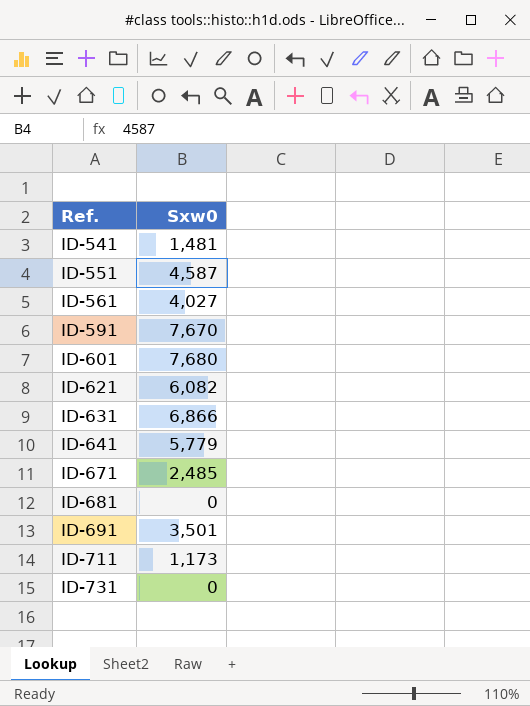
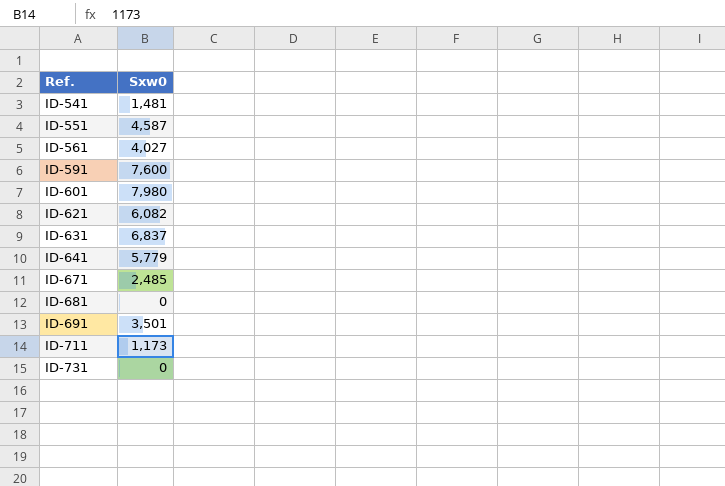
ID-591 | Sxw0: 7,670 -> 7,600
ID-601 | Sxw0: 7,680 -> 7,980
ID-631 | Sxw0: 6,866 -> 6,837

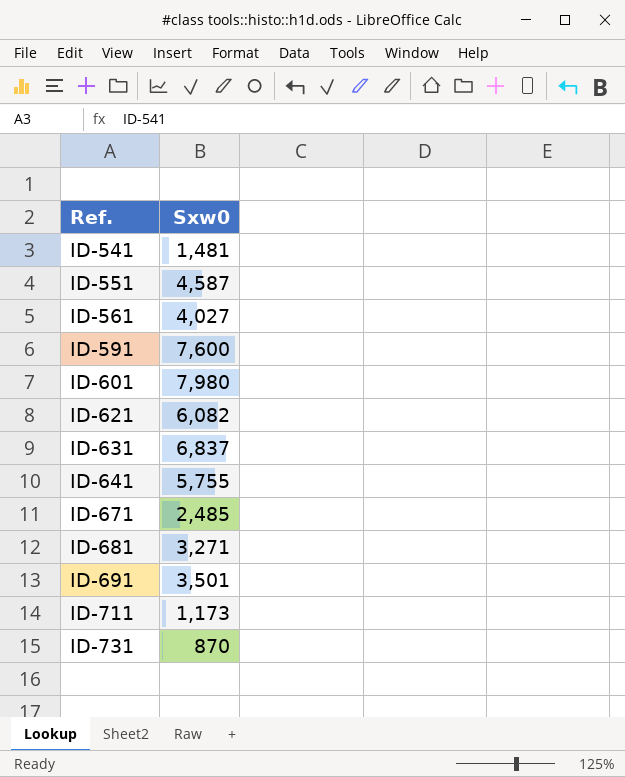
ID-641 | Sxw0: 5,779 -> 5,755
ID-681 | Sxw0: 0 -> 3,271
ID-731 | Sxw0: 0 -> 870

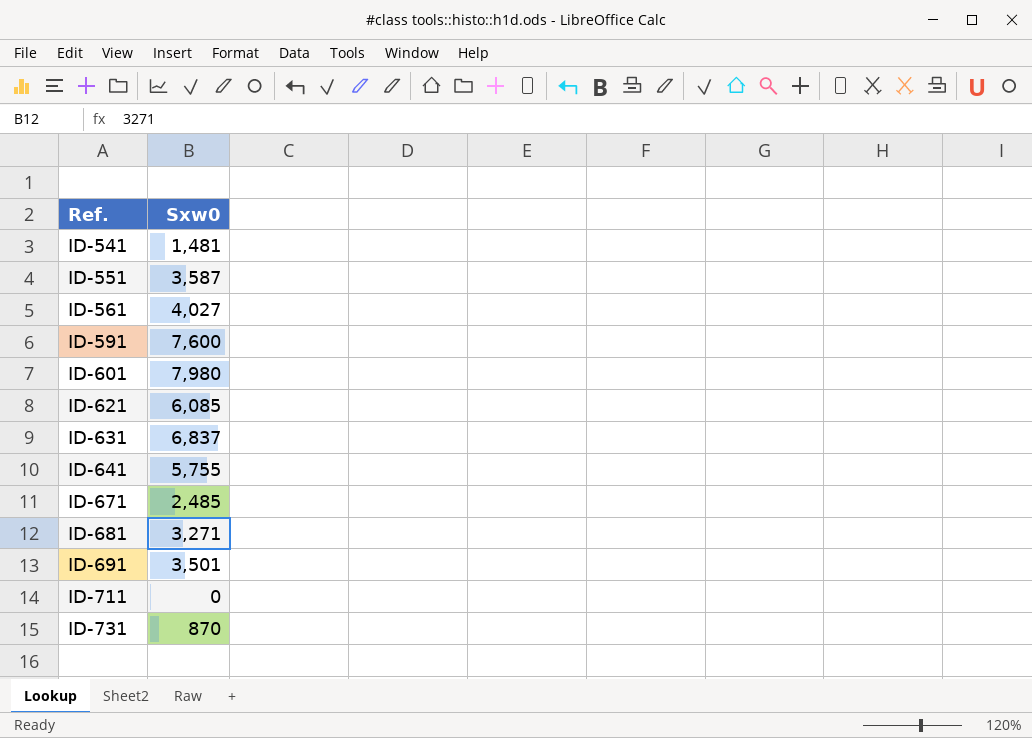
ID-551 | Sxw0: 4,587 -> 3,587
ID-621 | Sxw0: 6,082 -> 6,085
ID-711 | Sxw0: 1,173 -> 0

